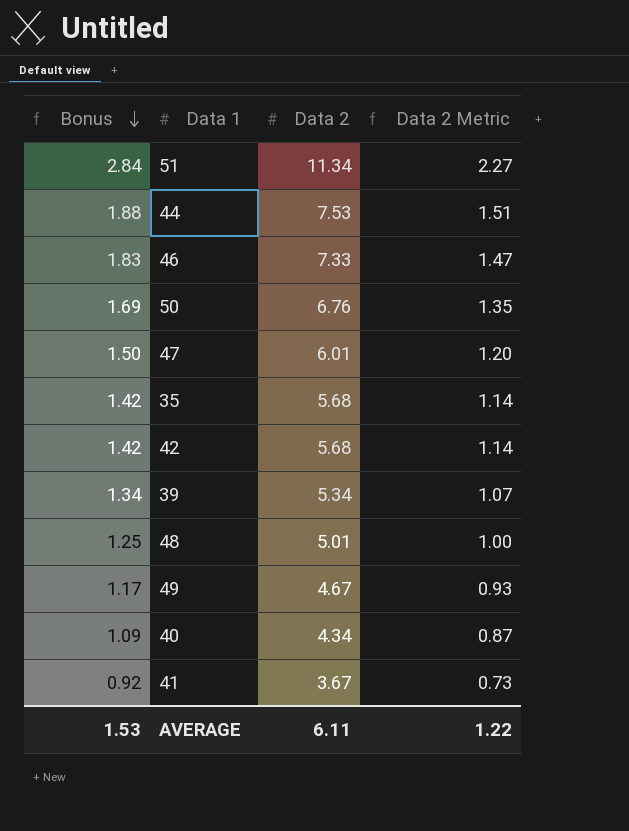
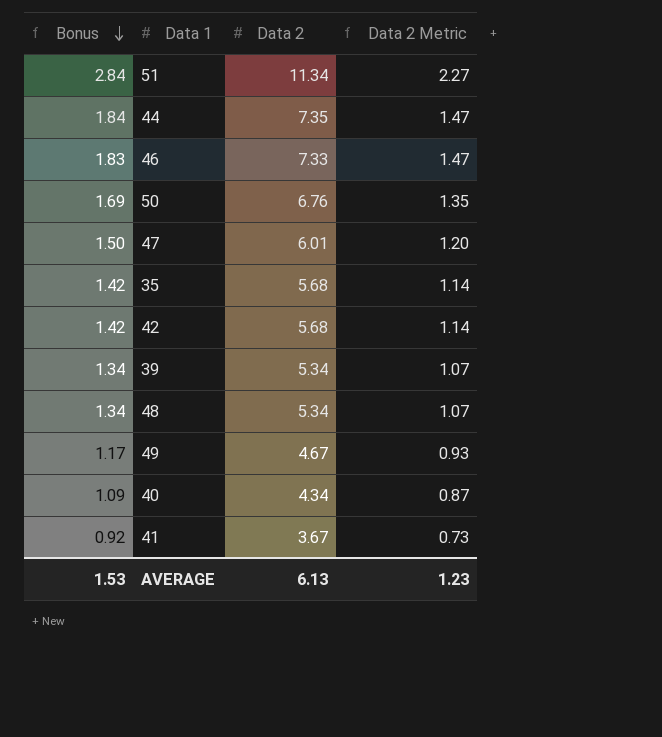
44 | Bonus: 1.88 -> 1.84
44 | Data 2: 7.53 -> 7.35
44 | Data 2 Metric: 1.51 -> 1.47
48 | Bonus: 1.25 -> 1.34
48 | Data 2: 5.01 -> 5.34
48 | Data 2 Metric: 1.00 -> 1.07
AVERAGE | Data 2: 6.11 -> 6.13
AVERAGE | Data 2 Metric: 1.22 -> 1.23

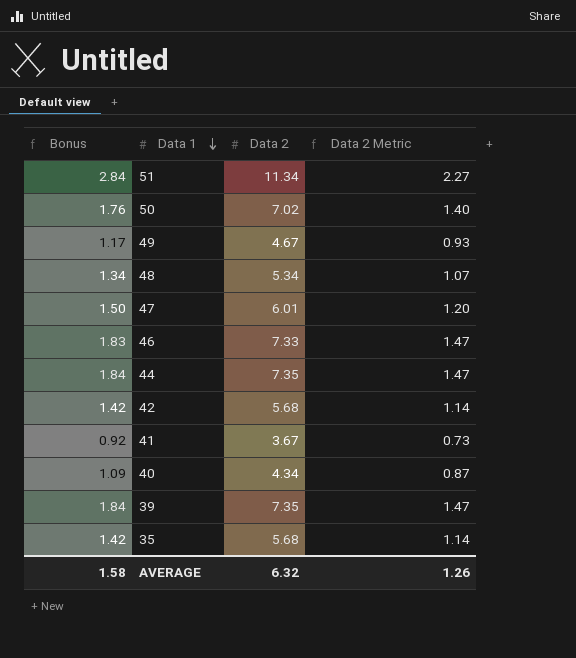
row order: Bonus descending -> Data 1 descending
50 | Bonus: 1.69 -> 1.76
50 | Data 2: 6.76 -> 7.02
50 | Data 2 Metric: 1.35 -> 1.40
39 | Bonus: 1.34 -> 1.84
39 | Data 2: 5.34 -> 7.35
39 | Data 2 Metric: 1.07 -> 1.47
AVERAGE | Bonus: 1.53 -> 1.58
AVERAGE | Data 2: 6.13 -> 6.32
AVERAGE | Data 2 Metric: 1.23 -> 1.26

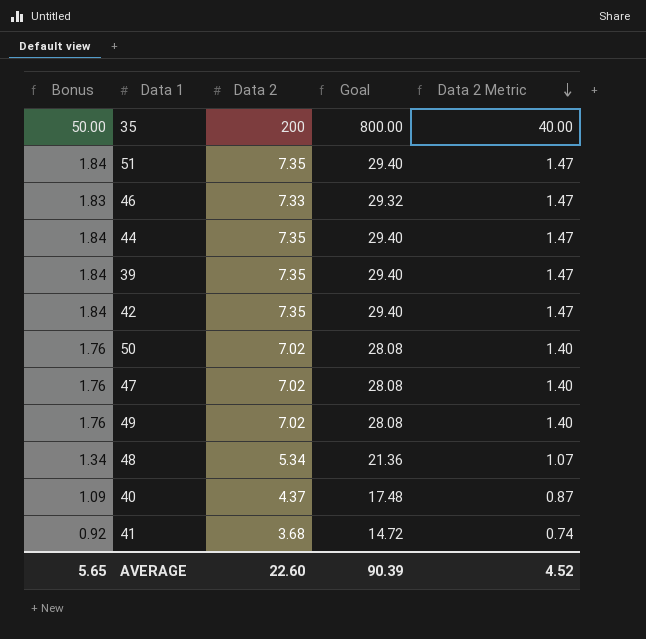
row order: Data 1 descending -> Data 2 Metric descending
column Goal | formula: none -> [Data 2] * 4
35 | Bonus: 1.42 -> 50.00
35 | Data 2: 5.68 -> 200
35 | Data 2 Metric: 1.14 -> 40.00
51 | Bonus: 2.84 -> 1.84
51 | Data 2: 11.34 -> 7.35
51 | Data 2 Metric: 2.27 -> 1.47
42 | Bonus: 1.42 -> 1.84
42 | Data 2: 5.68 -> 7.35
42 | Data 2 Metric: 1.14 -> 1.47
47 | Bonus: 1.50 -> 1.76
47 | Data 2: 6.01 -> 7.02
47 | Data 2 Metric: 1.20 -> 1.40
49 | Bonus: 1.17 -> 1.76
49 | Data 2: 4.67 -> 7.02
49 | Data 2 Metric: 0.93 -> 1.40
40 | Data 2: 4.34 -> 4.37
41 | Data 2: 3.67 -> 3.68
41 | Data 2 Metric: 0.73 -> 0.74
AVERAGE | Bonus: 1.58 -> 5.65
AVERAGE | Data 2: 6.32 -> 22.60
AVERAGE | Data 2 Metric: 1.26 -> 4.52

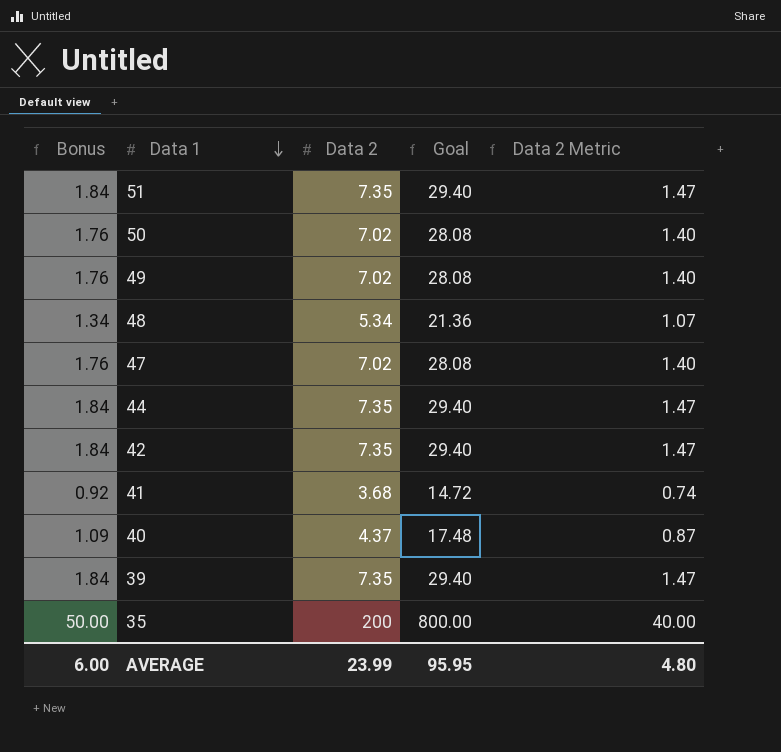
row order: Data 2 Metric descending -> Data 1 descending
row 46: 1.83 | 7.33 | 29.32 | 1.47 -> none
AVERAGE | Bonus: 5.65 -> 6.00
AVERAGE | Data 2: 22.60 -> 23.99
AVERAGE | Goal: 90.39 -> 95.95
AVERAGE | Data 2 Metric: 4.52 -> 4.80

